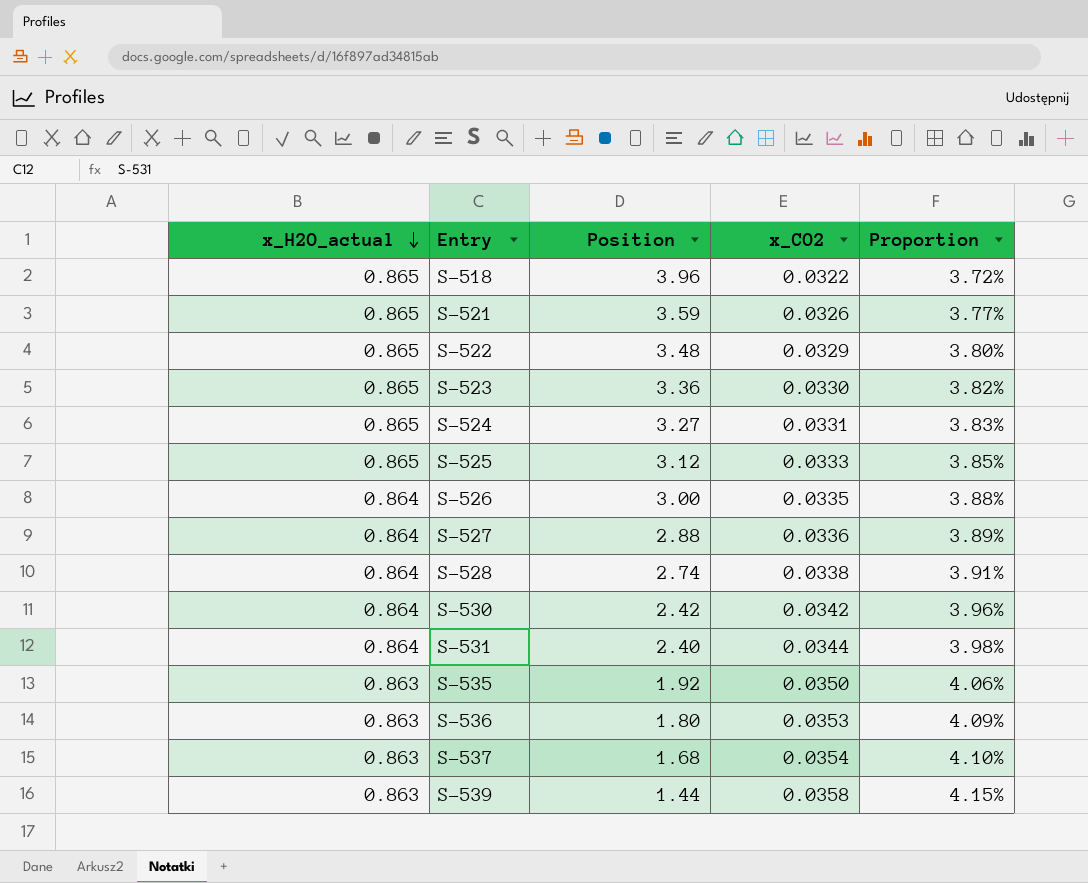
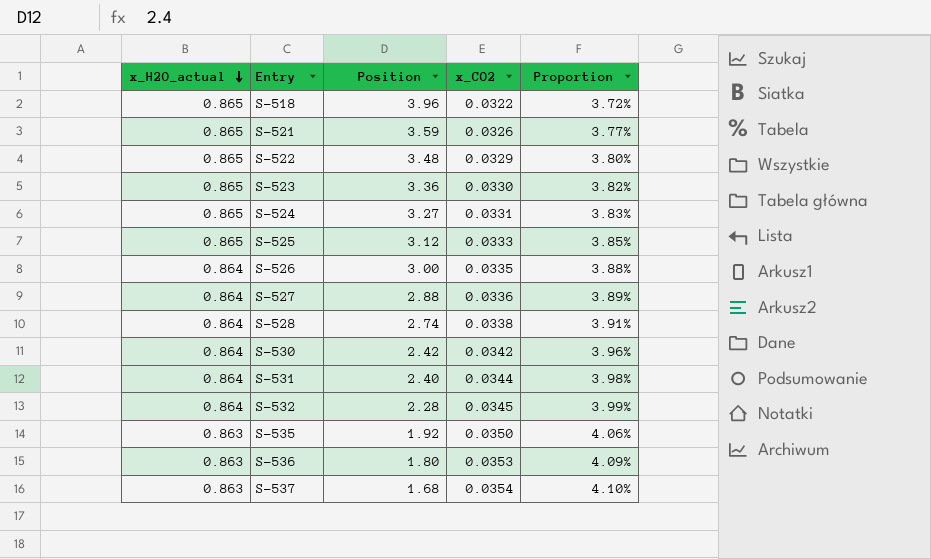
row S-539: 0.863 | 1.44 | 0.0358 | 4.15% -> none
row S-532: none -> 0.864 | 2.28 | 0.0345 | 3.99%

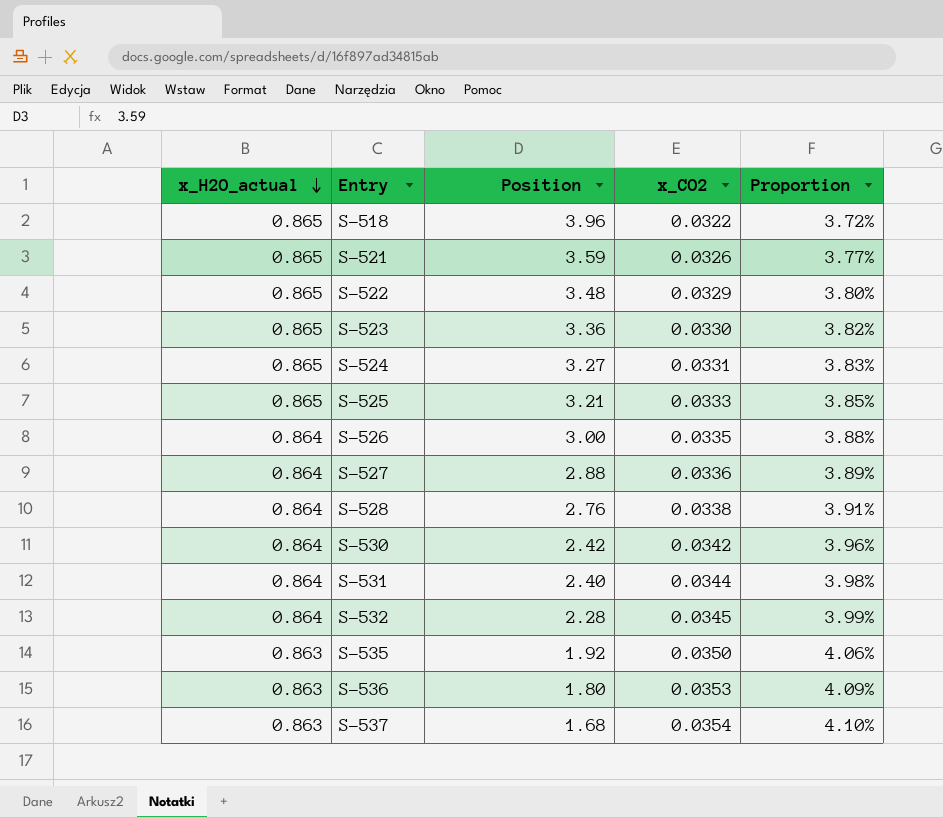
S-525 | Position: 3.12 -> 3.21
S-528 | Position: 2.74 -> 2.76

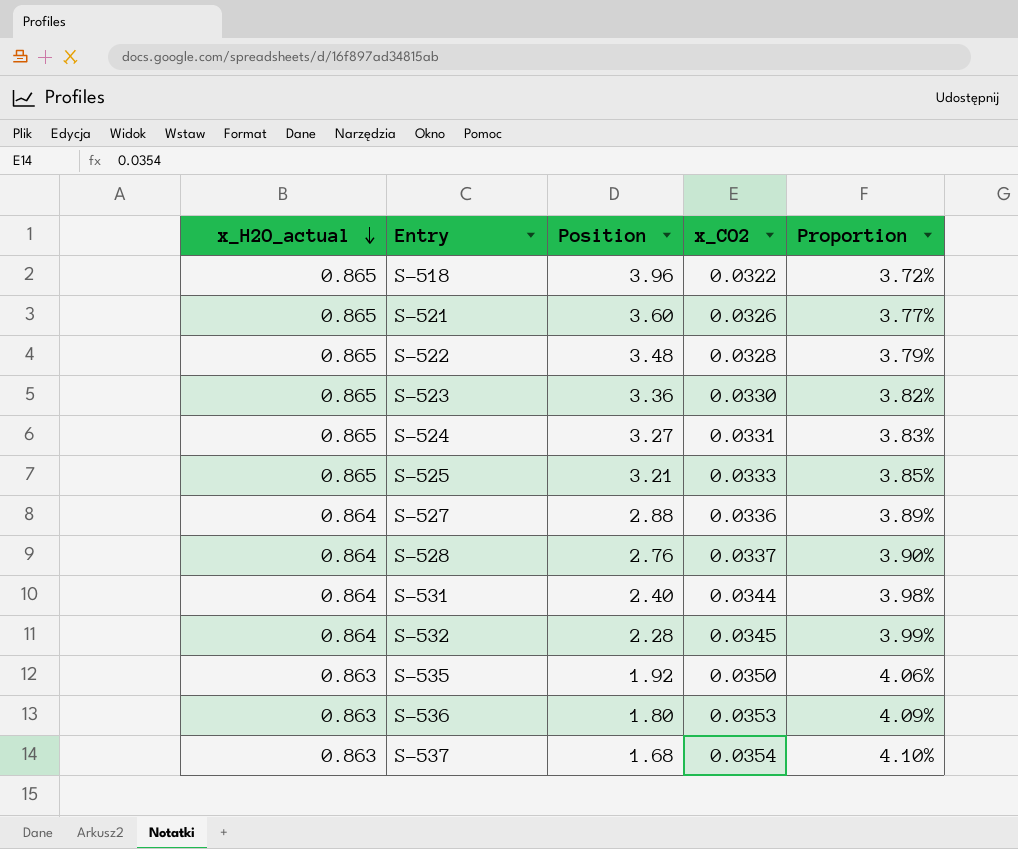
row S-526: 0.864 | 3.00 | 0.0335 | 3.88% -> none
row S-530: 0.864 | 2.42 | 0.0342 | 3.96% -> none
S-521 | Position: 3.59 -> 3.60
S-522 | x_CO2: 0.0329 -> 0.0328
S-522 | Proportion: 3.80% -> 3.79%
S-528 | x_CO2: 0.0338 -> 0.0337
S-528 | Proportion: 3.91% -> 3.90%

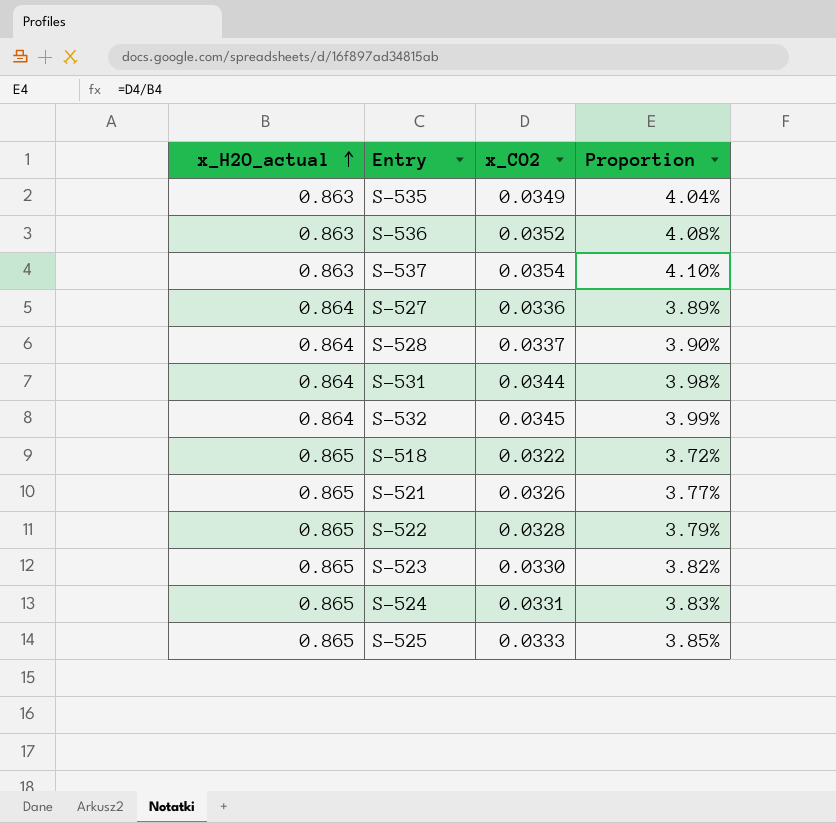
row order: x_H2O_actual descending -> x_H2O_actual ascending
column Position | position: 3 -> none
S-535 | x_CO2: 0.0350 -> 0.0349
S-535 | Proportion: 4.06% -> 4.04%
S-536 | x_CO2: 0.0353 -> 0.0352
S-536 | Proportion: 4.09% -> 4.08%

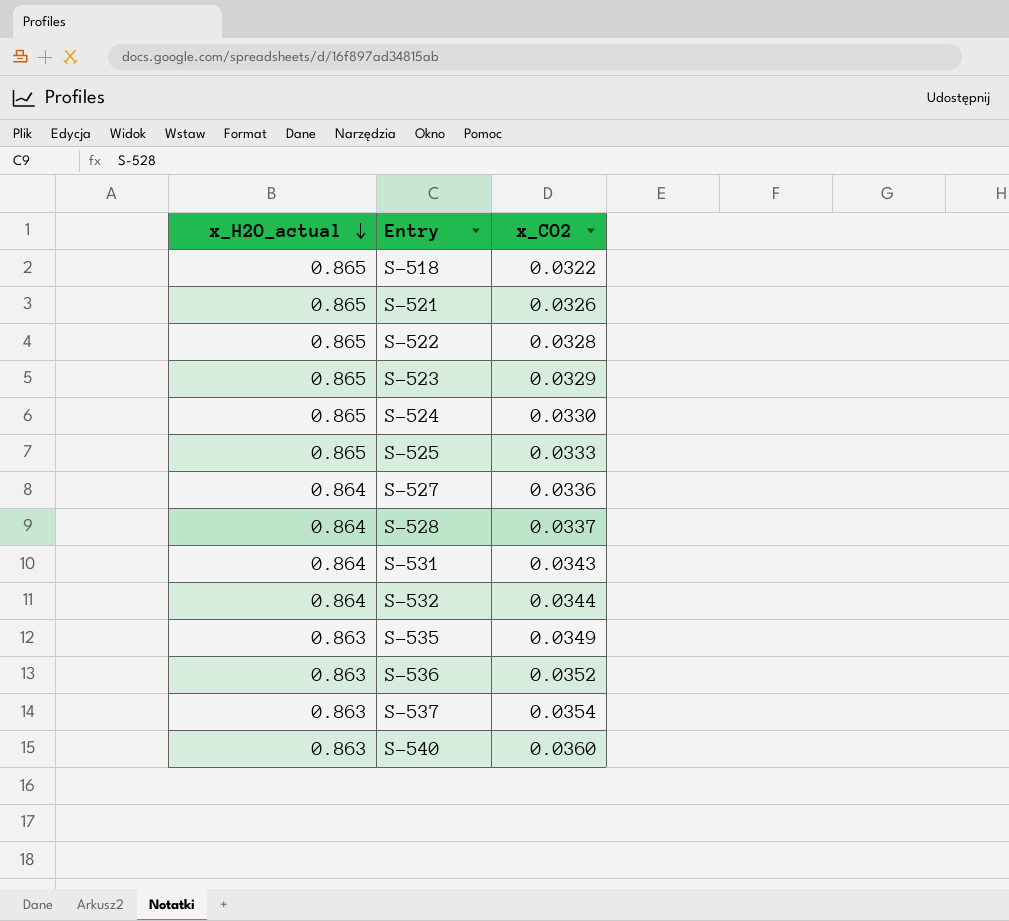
row order: x_H2O_actual ascending -> x_H2O_actual descending
column Proportion | formula: [x_CO2] / [x_H2O_actual] -> none
S-523 | x_CO2: 0.0330 -> 0.0329
S-524 | x_CO2: 0.0331 -> 0.0330
S-531 | x_CO2: 0.0344 -> 0.0343
S-532 | x_CO2: 0.0345 -> 0.0344
row S-540: none -> 0.863 | 0.0360

